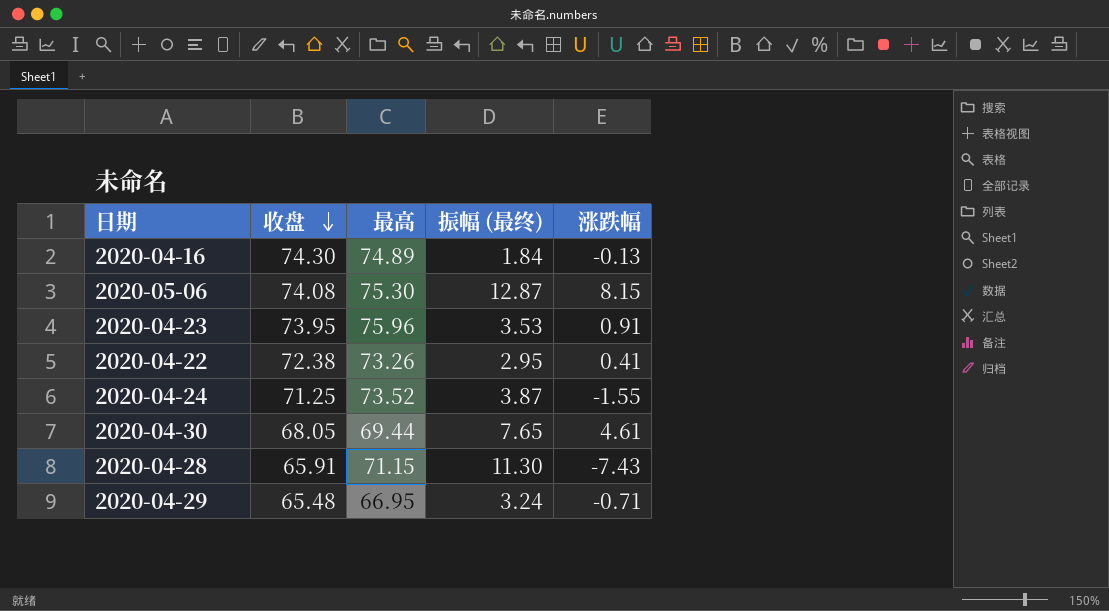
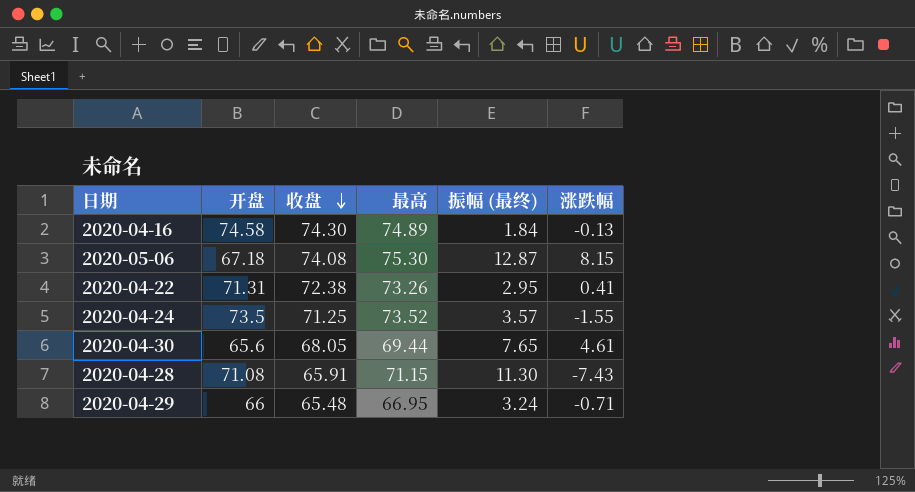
column 开盘 | position: none -> 2
row 2020-04-23: 73.95 | 75.96 | 3.53 | 0.91 -> none
2020-04-24 | 振幅 (最终): 3.87 -> 3.57

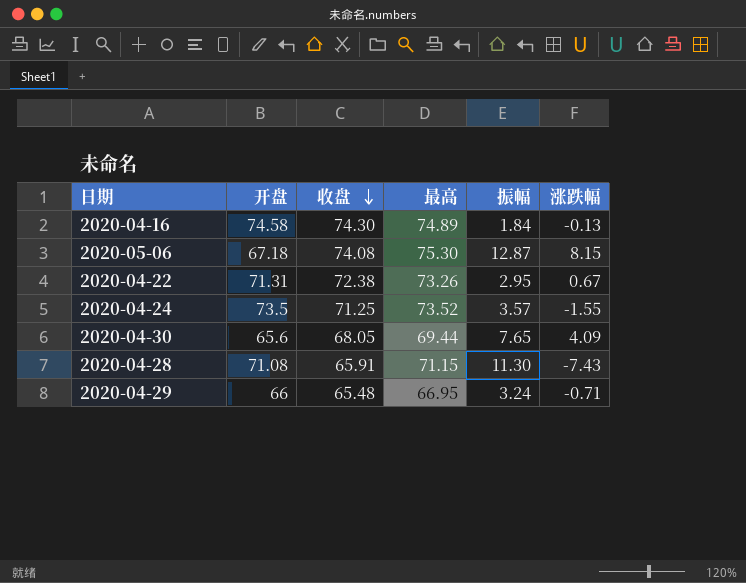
column name: 振幅 (最终) -> 振幅
2020-04-22 | 涨跌幅: 0.41 -> 0.67
2020-04-30 | 涨跌幅: 4.61 -> 4.09

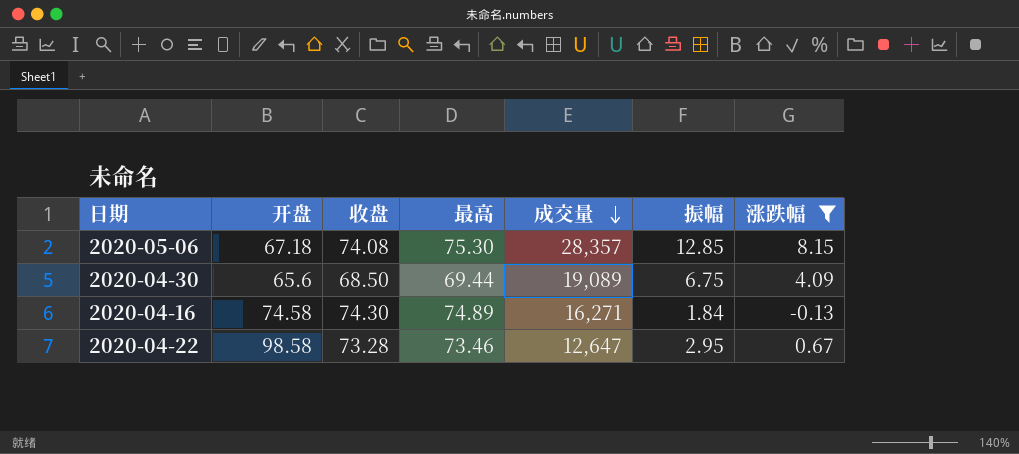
filter: none -> 涨跌幅 >= -0.13
row order: 收盘 descending -> 成交量 descending
column 成交量 | position: none -> 5
2020-05-06 | 振幅: 12.87 -> 12.85
2020-04-30 | 收盘: 68.05 -> 68.50
2020-04-30 | 振幅: 7.65 -> 6.75
2020-04-22 | 开盘: 71.31 -> 98.58
2020-04-22 | 收盘: 72.38 -> 73.28
2020-04-22 | 最高: 73.26 -> 73.46

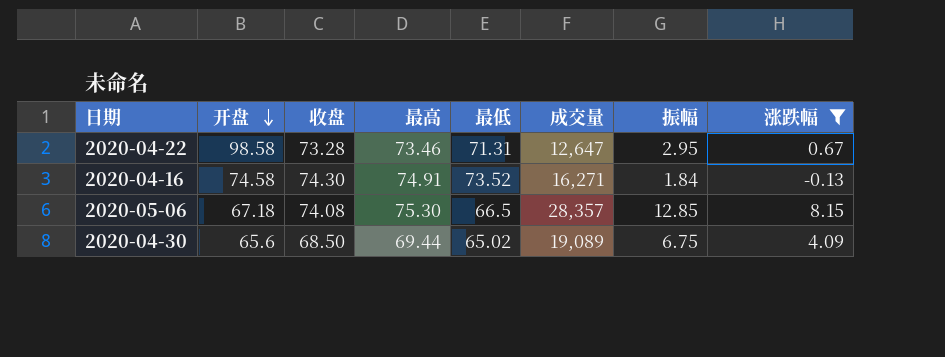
row order: 成交量 descending -> 开盘 descending
column 最低 | position: none -> 5
2020-04-16 | 最高: 74.89 -> 74.91

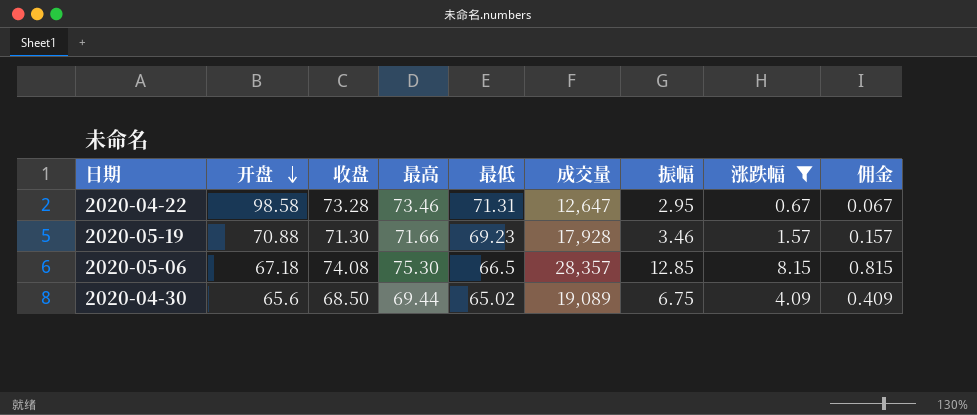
column 佣金 | formula: none -> [涨跌幅] * 0.1
row 2020-04-16: 74.58 | 74.30 | 74.91 | 73.52 | 16,271 | 1.84 | -0.13 -> none
row 2020-05-19: none -> 70.88 | 71.30 | 71.66 | 69.23 | 17,928 | 3.46 | 1.57 | 0.157

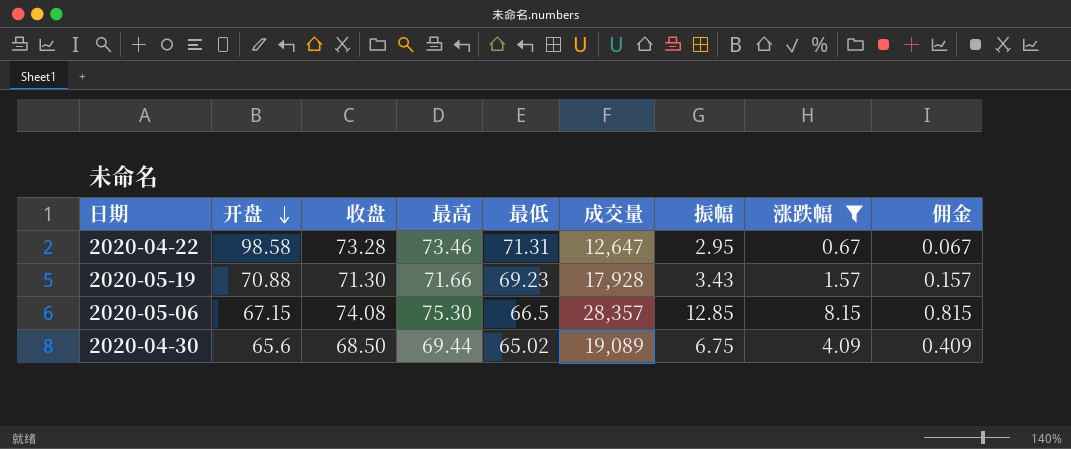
2020-05-19 | 振幅: 3.46 -> 3.43
2020-05-06 | 开盘: 67.18 -> 67.15

